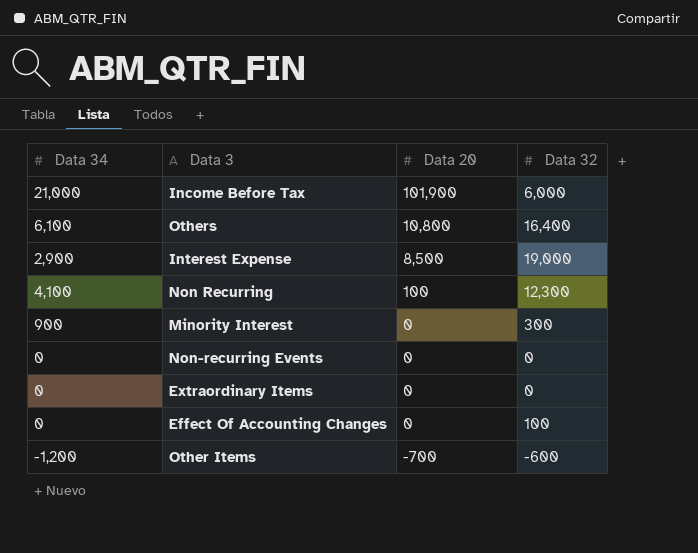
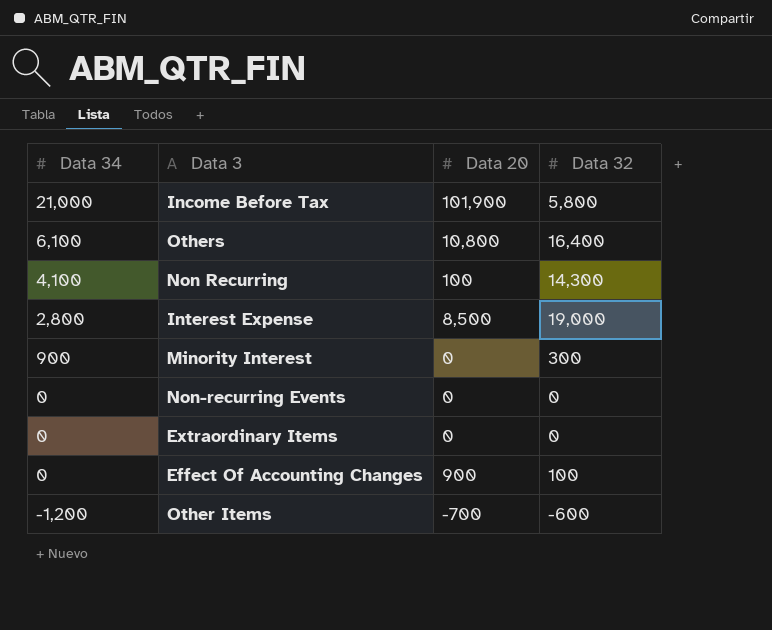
row order: Data 20 descending -> Data 34 descending
Income Before Tax | Data 32: 6,000 -> 5,800
Non Recurring | Data 32: 12,300 -> 14,300
Interest Expense | Data 34: 2,900 -> 2,800
Effect Of Accounting Changes | Data 20: 0 -> 900

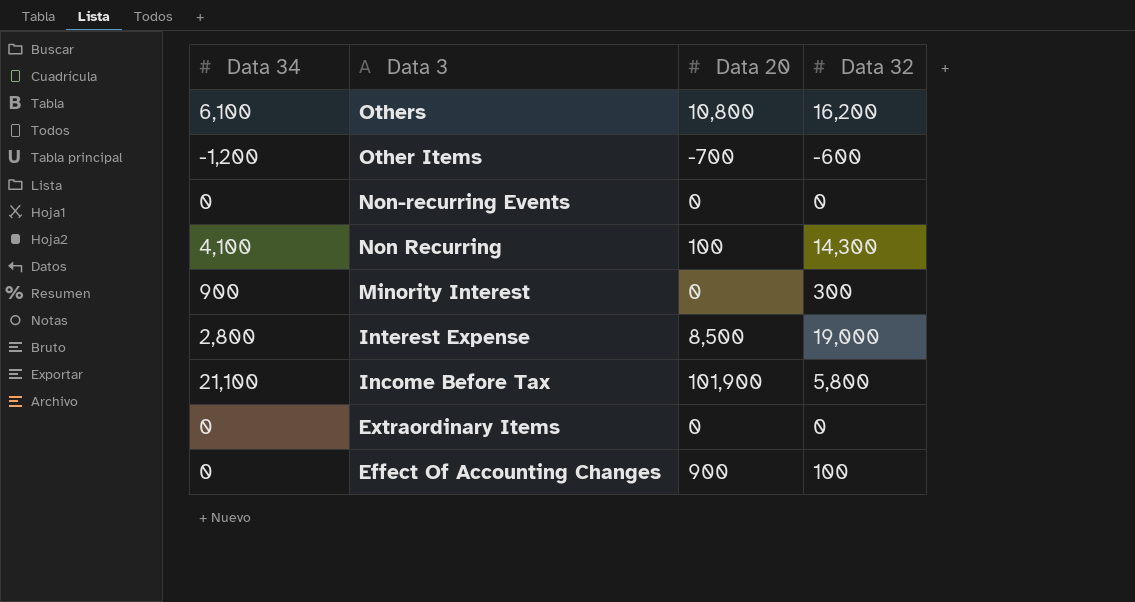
row order: Data 34 descending -> Data 3 descending
Others | Data 32: 16,400 -> 16,200
Income Before Tax | Data 34: 21,000 -> 21,100

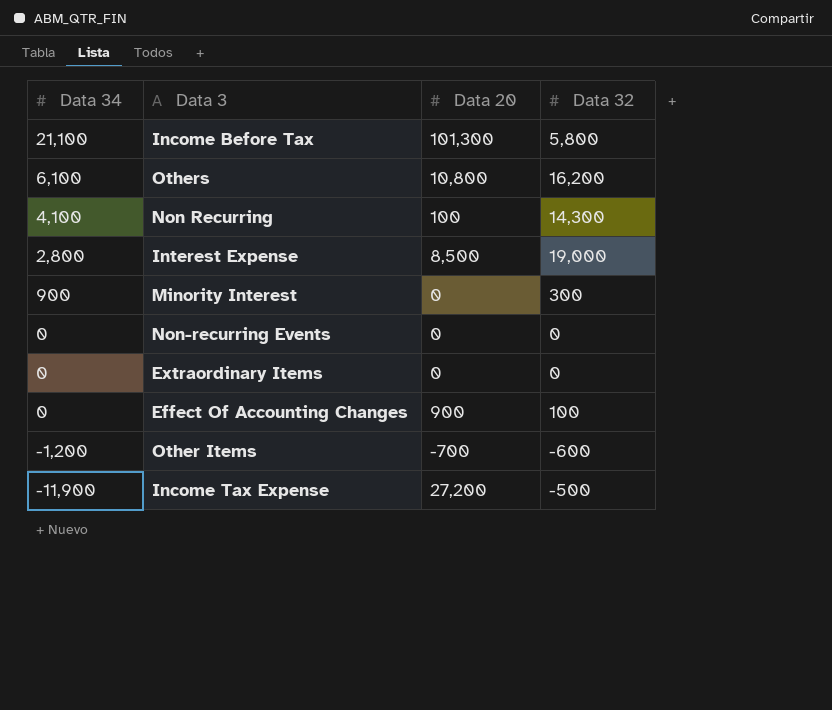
row order: Data 3 descending -> Data 34 descending
Income Before Tax | Data 20: 101,900 -> 101,300
row Income Tax Expense: none -> -11,900 | 27,200 | -500

